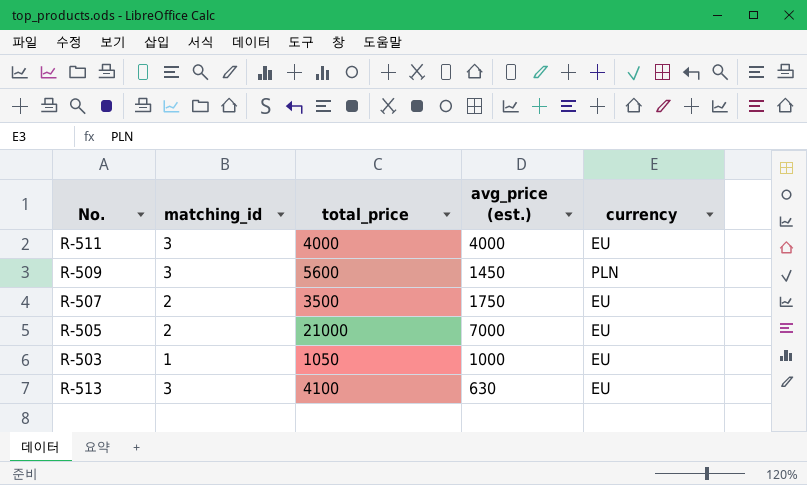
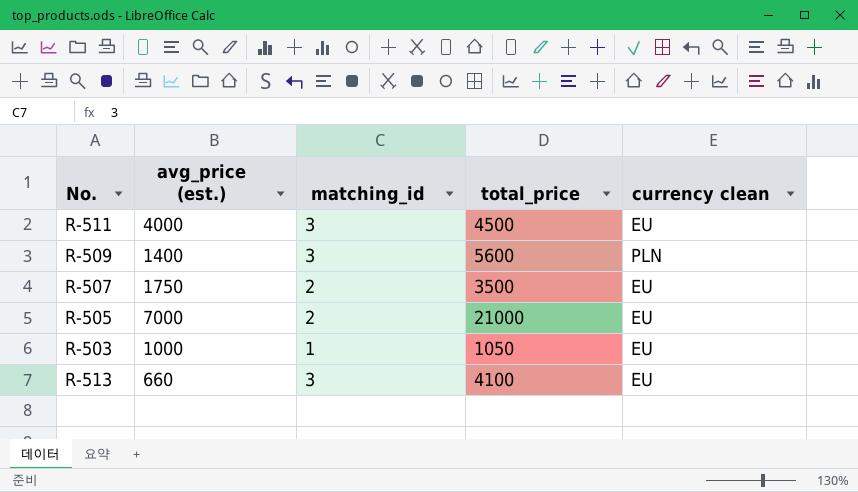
column avg_price (est.) | position: 4 -> 2
column name: currency -> currency clean
R-511 | total_price: 4000 -> 4500
R-509 | avg_price (est.): 1450 -> 1400
R-513 | avg_price (est.): 630 -> 660

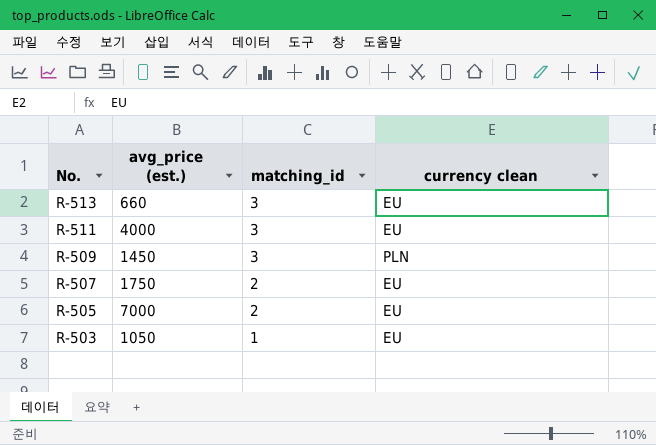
row order: none -> No. descending
column total_price | position: 4 -> none
R-509 | avg_price (est.): 1400 -> 1450
R-503 | avg_price (est.): 1000 -> 1050

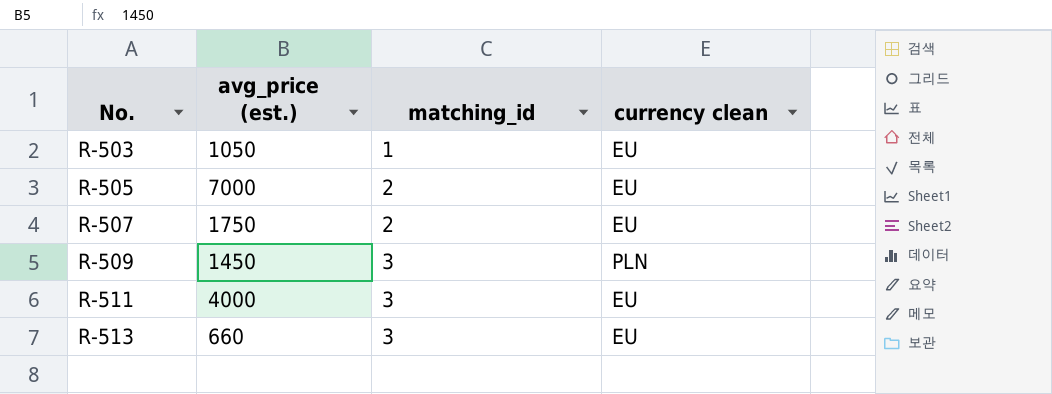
row order: No. descending -> No. ascending

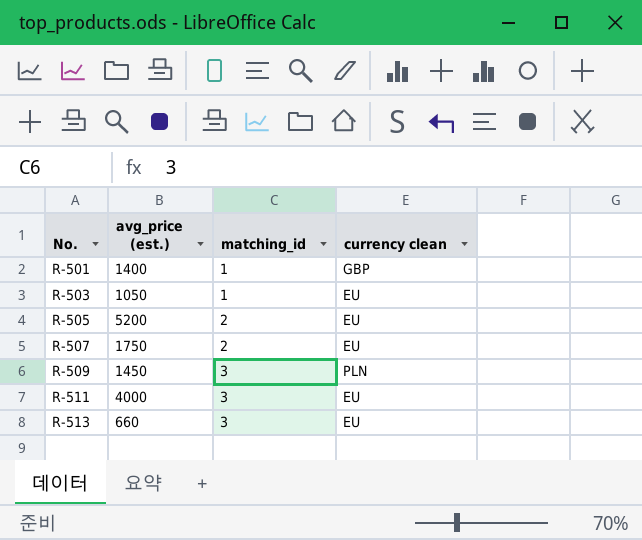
row R-501: none -> 1400 | 1 | GBP
R-505 | avg_price (est.): 7000 -> 5200

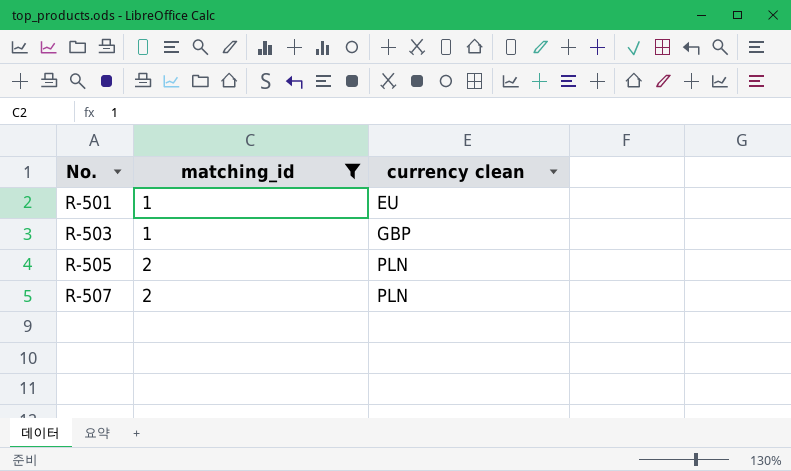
filter: none -> matching_id != 3
column avg_price (est.) | position: 2 -> none
R-501 | currency clean: GBP -> EU
R-503 | currency clean: EU -> GBP
R-505 | currency clean: EU -> PLN
R-507 | currency clean: EU -> PLN

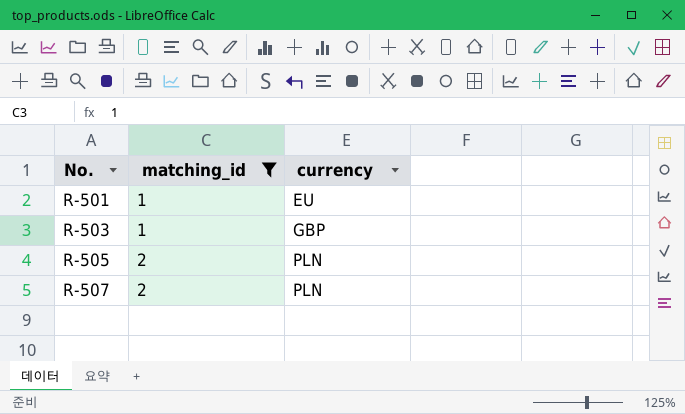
column name: currency clean -> currency

